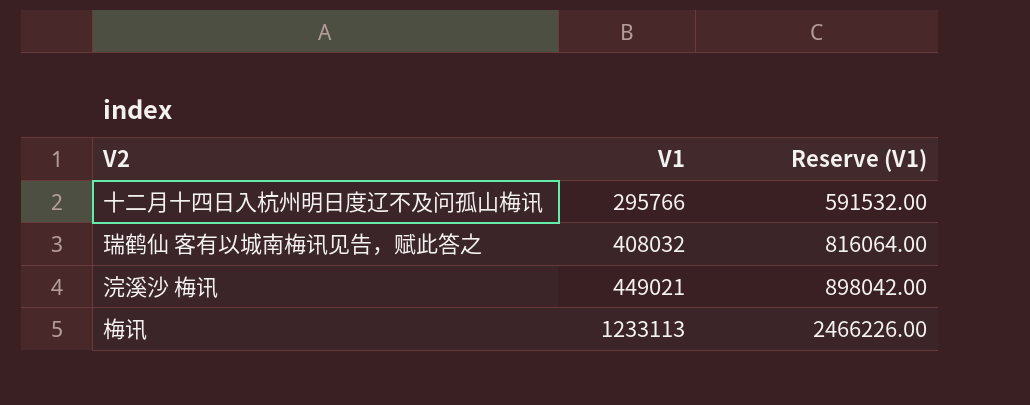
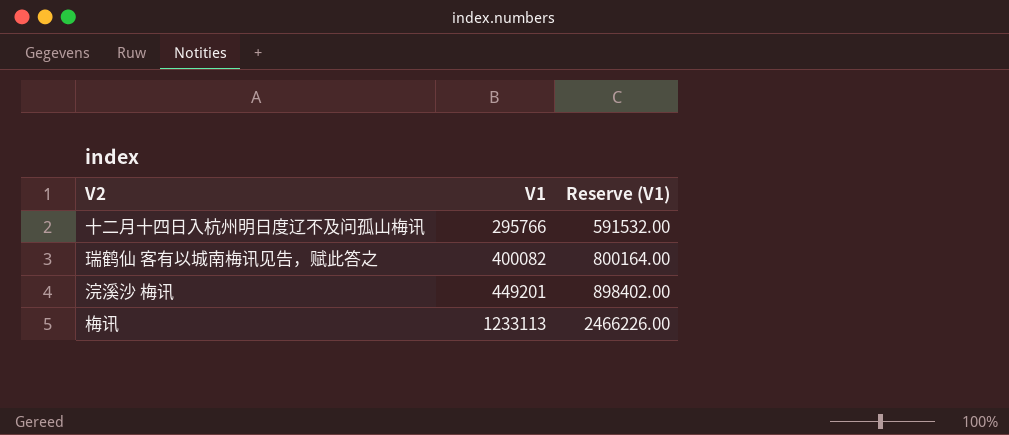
瑞鹤仙 客有以城南梅讯见告，赋此答之 | V1: 408032 -> 400082
瑞鹤仙 客有以城南梅讯见告，赋此答之 | Reserve (V1): 816064.00 -> 800164.00
浣溪沙 梅讯 | V1: 449021 -> 449201
浣溪沙 梅讯 | Reserve (V1): 898042.00 -> 898402.00

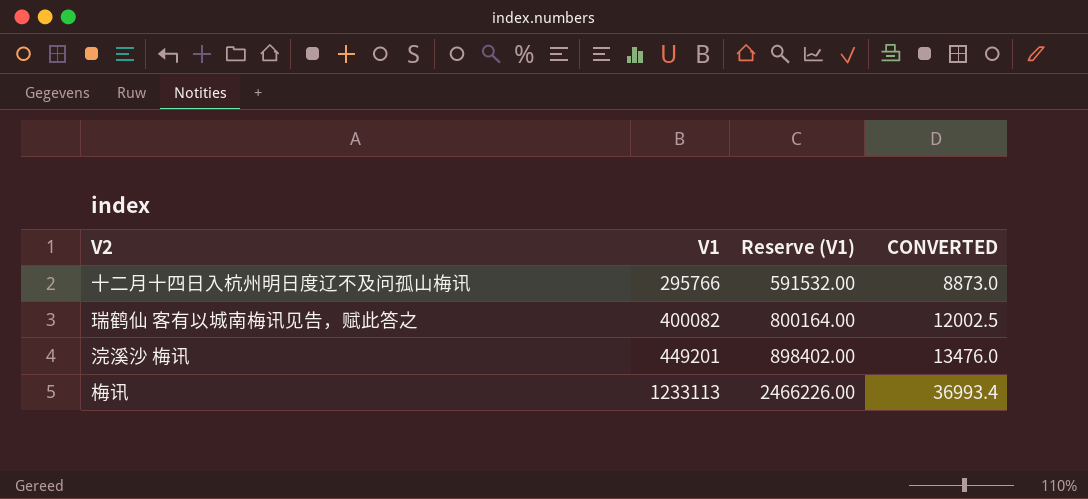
column CONVERTED | formula: none -> [V1] * 0.03

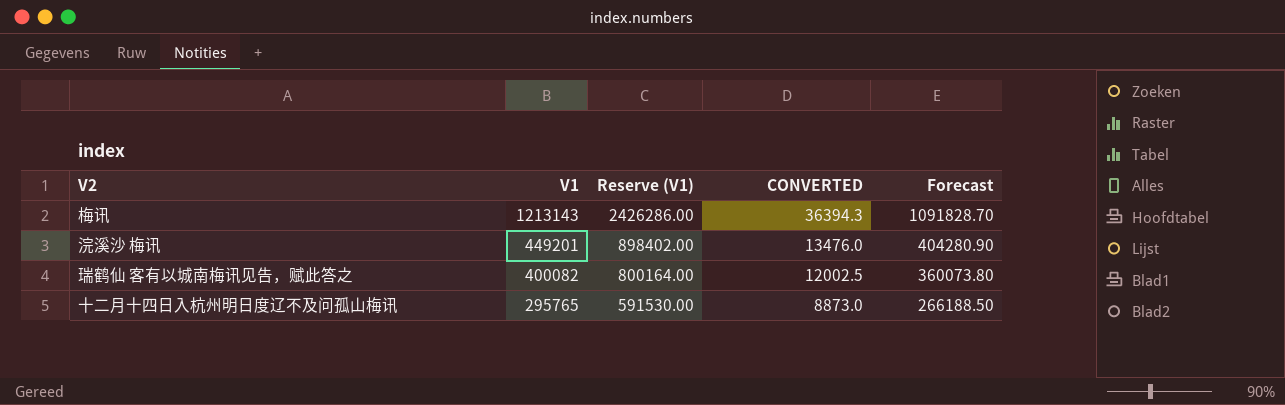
row order: V1 ascending -> V1 descending
column Forecast | formula: none -> [V1] * 0.9
梅讯 | V1: 1233113 -> 1213143
梅讯 | Reserve (V1): 2466226.00 -> 2426286.00
梅讯 | CONVERTED: 36993.4 -> 36394.3
十二月十四日入杭州明日度辽不及问孤山梅讯 | V1: 295766 -> 295765
十二月十四日入杭州明日度辽不及问孤山梅讯 | Reserve (V1): 591532.00 -> 591530.00

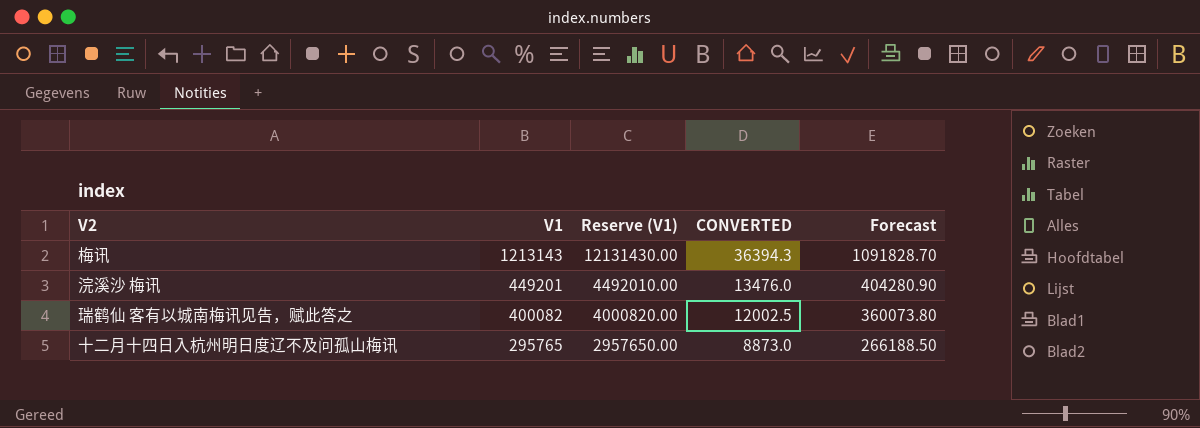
column Reserve (V1) | formula: [V1] * 2 -> [V1] * 10

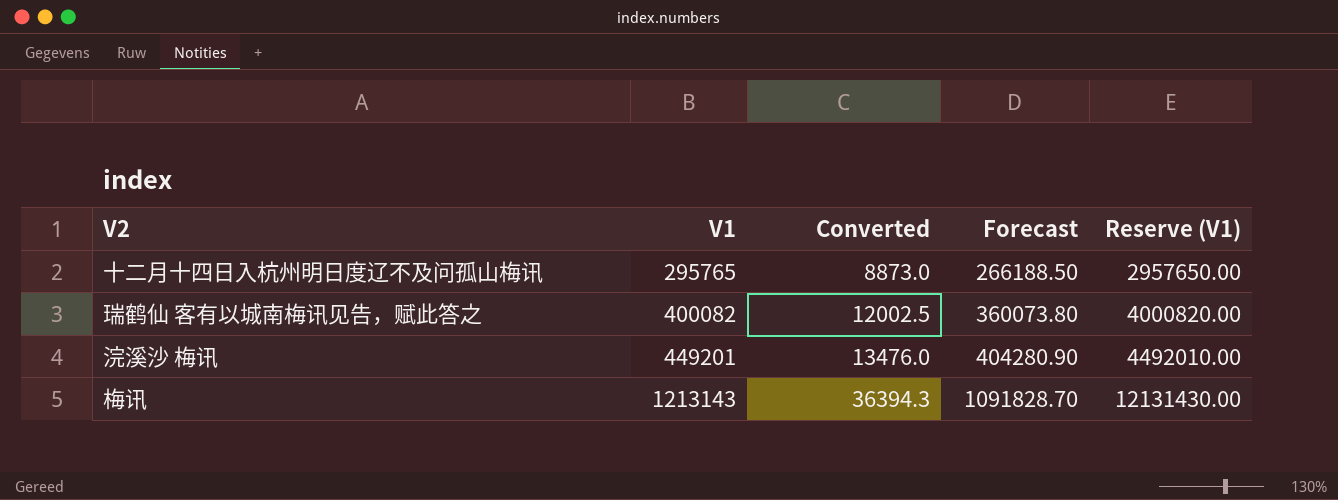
row order: V1 descending -> V1 ascending
column name: CONVERTED -> Converted
column Reserve (V1) | position: 3 -> 5

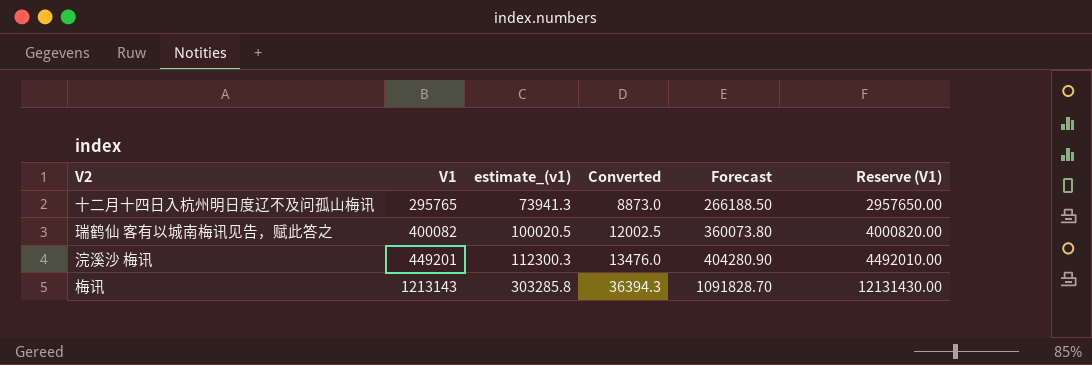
column estimate_(v1) | formula: none -> [V1] * 0.25

